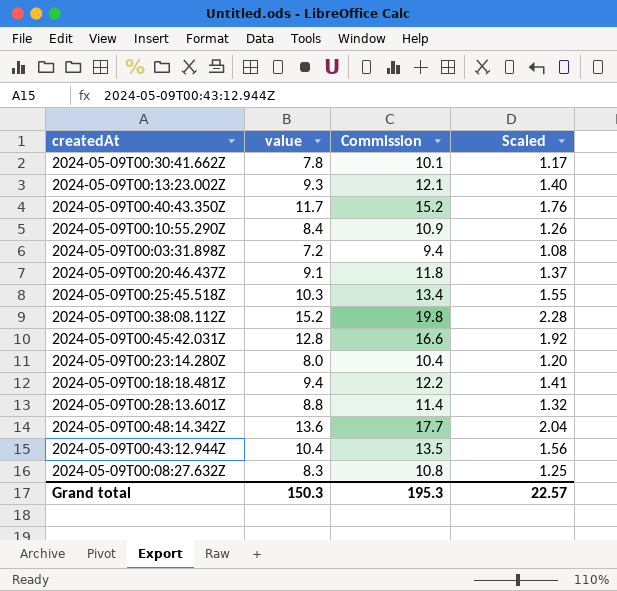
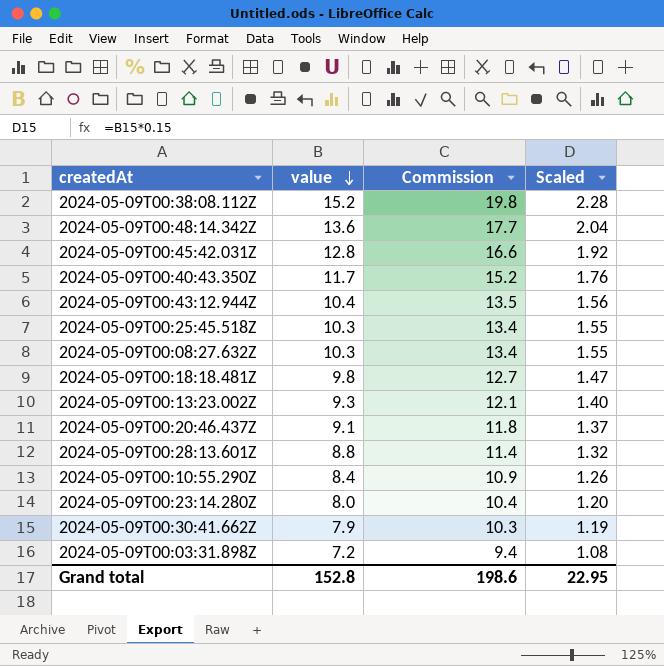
row order: none -> value descending
2024-05-09T00:08:27.632Z | value: 8.3 -> 10.3
2024-05-09T00:08:27.632Z | Commission: 10.8 -> 13.4
2024-05-09T00:08:27.632Z | Scaled: 1.25 -> 1.55
2024-05-09T00:18:18.481Z | value: 9.4 -> 9.8
2024-05-09T00:18:18.481Z | Commission: 12.2 -> 12.7
2024-05-09T00:18:18.481Z | Scaled: 1.41 -> 1.47
2024-05-09T00:30:41.662Z | value: 7.8 -> 7.9
2024-05-09T00:30:41.662Z | Commission: 10.1 -> 10.3
2024-05-09T00:30:41.662Z | Scaled: 1.17 -> 1.19
Grand total | value: 150.3 -> 152.8
Grand total | Commission: 195.3 -> 198.6
Grand total | Scaled: 22.57 -> 22.95

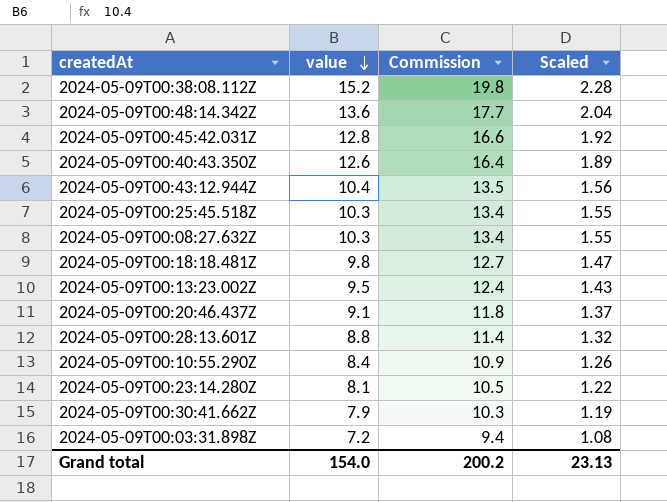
2024-05-09T00:40:43.350Z | value: 11.7 -> 12.6
2024-05-09T00:40:43.350Z | Commission: 15.2 -> 16.4
2024-05-09T00:40:43.350Z | Scaled: 1.76 -> 1.89
2024-05-09T00:13:23.002Z | value: 9.3 -> 9.5
2024-05-09T00:13:23.002Z | Commission: 12.1 -> 12.4
2024-05-09T00:13:23.002Z | Scaled: 1.40 -> 1.43
2024-05-09T00:23:14.280Z | value: 8.0 -> 8.1
2024-05-09T00:23:14.280Z | Commission: 10.4 -> 10.5
2024-05-09T00:23:14.280Z | Scaled: 1.20 -> 1.22
Grand total | value: 152.8 -> 154.0
Grand total | Commission: 198.6 -> 200.2
Grand total | Scaled: 22.95 -> 23.13

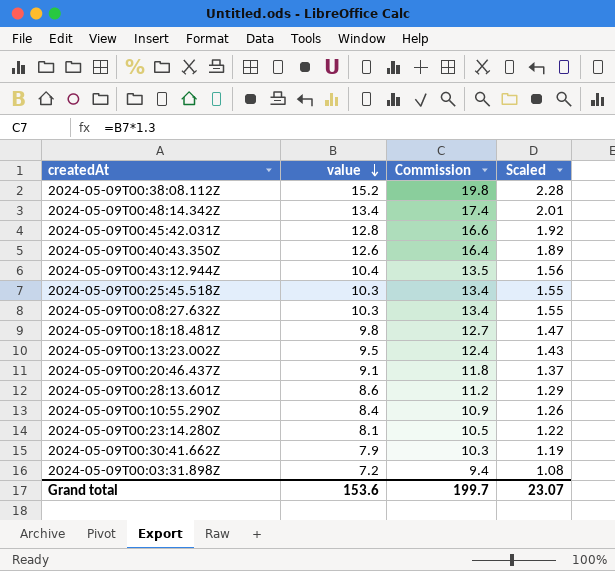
2024-05-09T00:48:14.342Z | value: 13.6 -> 13.4
2024-05-09T00:48:14.342Z | Commission: 17.7 -> 17.4
2024-05-09T00:48:14.342Z | Scaled: 2.04 -> 2.01
2024-05-09T00:28:13.601Z | value: 8.8 -> 8.6
2024-05-09T00:28:13.601Z | Commission: 11.4 -> 11.2
2024-05-09T00:28:13.601Z | Scaled: 1.32 -> 1.29
Grand total | value: 154.0 -> 153.6
Grand total | Commission: 200.2 -> 199.7
Grand total | Scaled: 23.13 -> 23.07

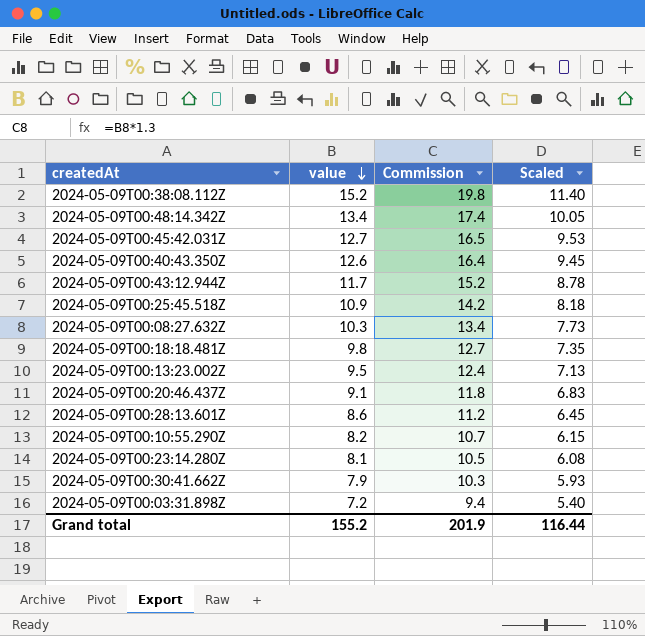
column Scaled | formula: [value] * 0.15 -> [value] * 0.75
2024-05-09T00:45:42.031Z | value: 12.8 -> 12.7
2024-05-09T00:45:42.031Z | Commission: 16.6 -> 16.5
2024-05-09T00:43:12.944Z | value: 10.4 -> 11.7
2024-05-09T00:43:12.944Z | Commission: 13.5 -> 15.2
2024-05-09T00:25:45.518Z | value: 10.3 -> 10.9
2024-05-09T00:25:45.518Z | Commission: 13.4 -> 14.2
2024-05-09T00:10:55.290Z | value: 8.4 -> 8.2
2024-05-09T00:10:55.290Z | Commission: 10.9 -> 10.7
Grand total | value: 153.6 -> 155.2
Grand total | Commission: 199.7 -> 201.9
Grand total | Scaled: 23.07 -> 116.44

